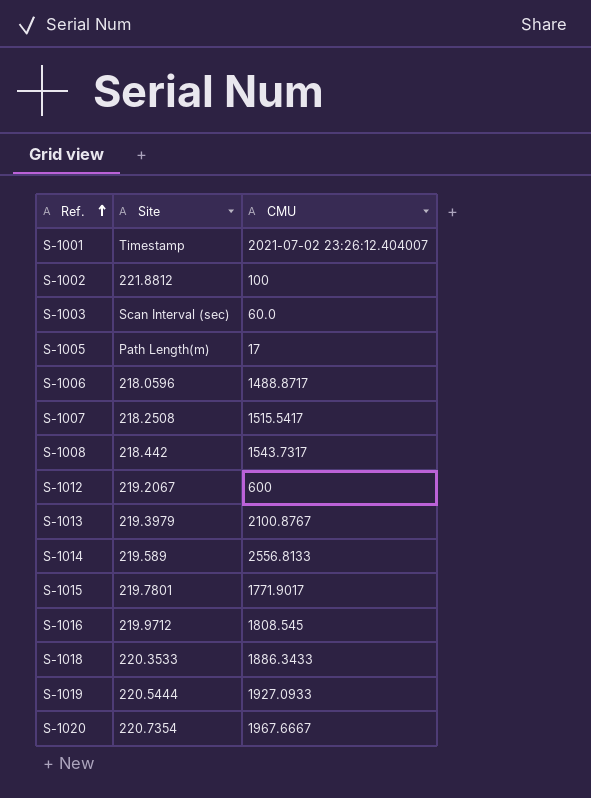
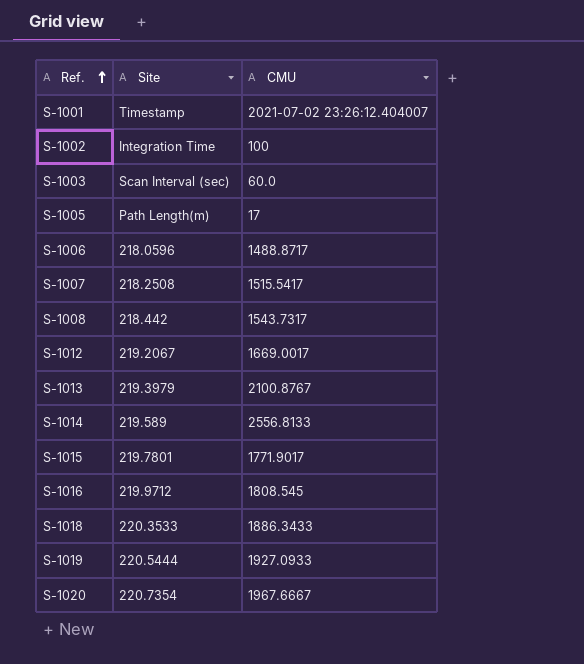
S-1002 | Site: 221.8812 -> Integration Time
S-1012 | CMU: 600 -> 1669.0017

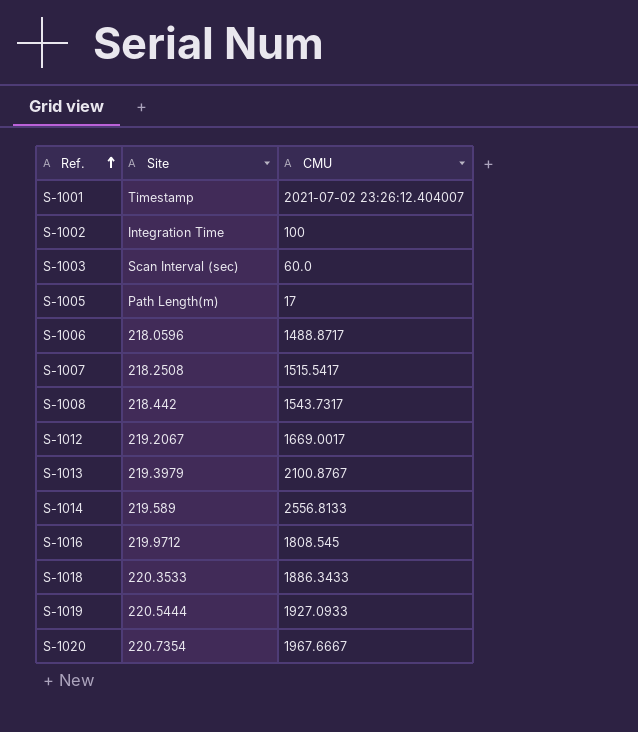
row S-1015: 219.7801 | 1771.9017 -> none

